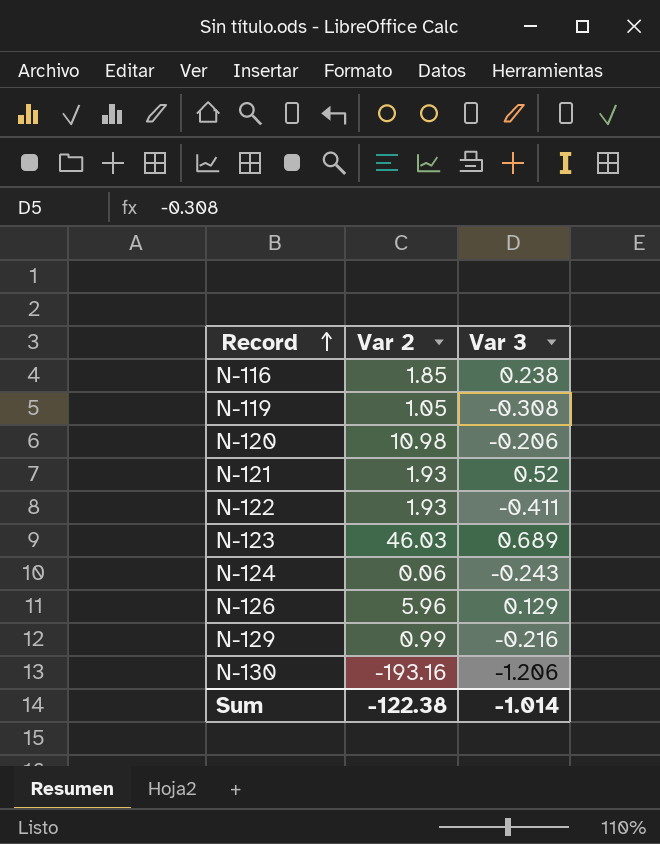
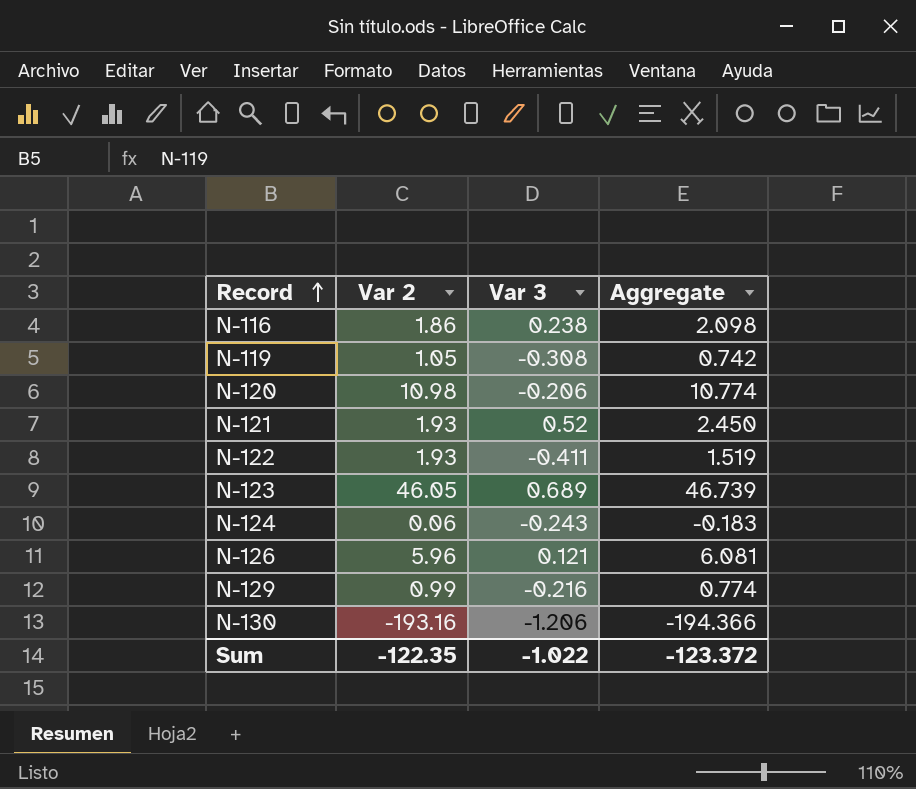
column Aggregate | formula: none -> [Var 2] + [Var 3]
N-116 | Var 2: 1.85 -> 1.86
N-123 | Var 2: 46.03 -> 46.05
N-126 | Var 3: 0.129 -> 0.121
Sum | Var 2: -122.38 -> -122.35
Sum | Var 3: -1.014 -> -1.022

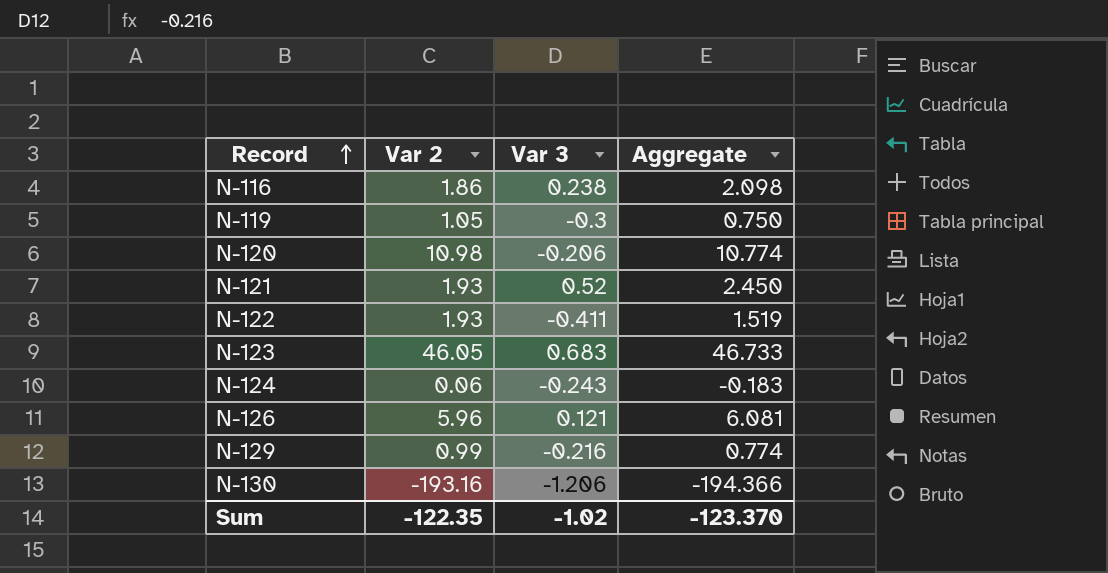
N-119 | Var 3: -0.308 -> -0.3
N-119 | Aggregate: 0.742 -> 0.750
N-123 | Var 3: 0.689 -> 0.683
N-123 | Aggregate: 46.739 -> 46.733
Sum | Var 3: -1.022 -> -1.02
Sum | Aggregate: -123.372 -> -123.370

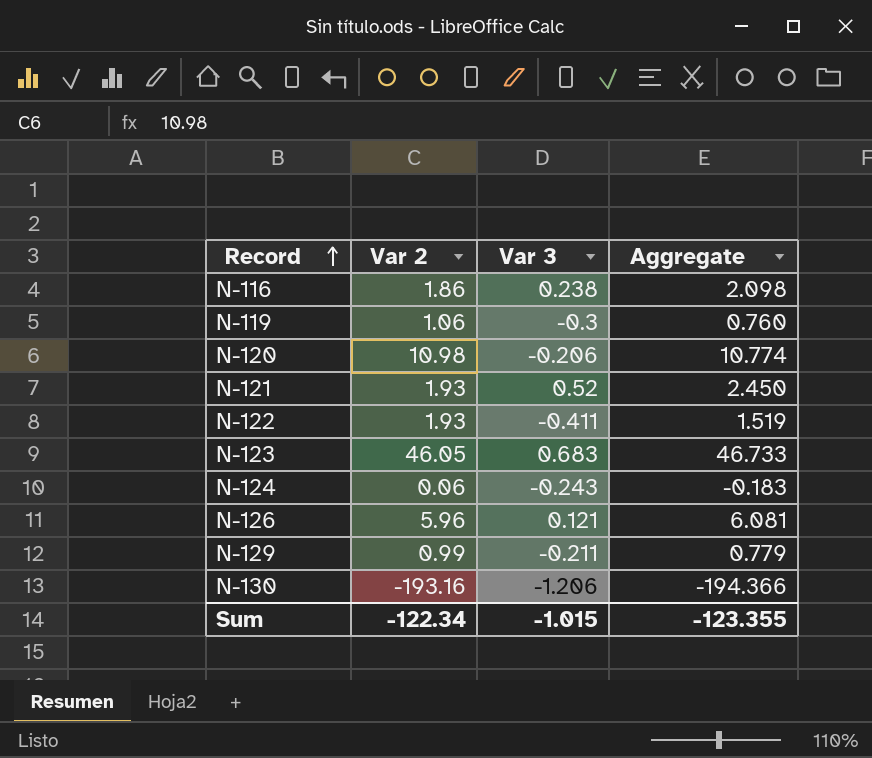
N-119 | Var 2: 1.05 -> 1.06
N-119 | Aggregate: 0.750 -> 0.760
N-129 | Var 3: -0.216 -> -0.211
N-129 | Aggregate: 0.774 -> 0.779
Sum | Var 2: -122.35 -> -122.34
Sum | Var 3: -1.02 -> -1.015
Sum | Aggregate: -123.370 -> -123.355

